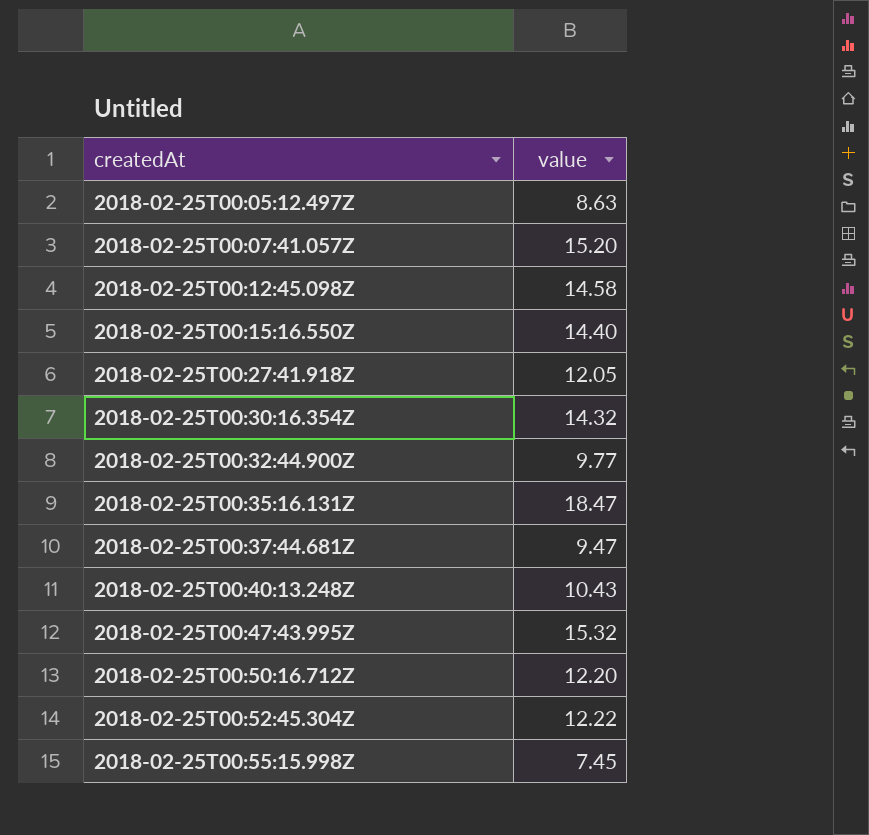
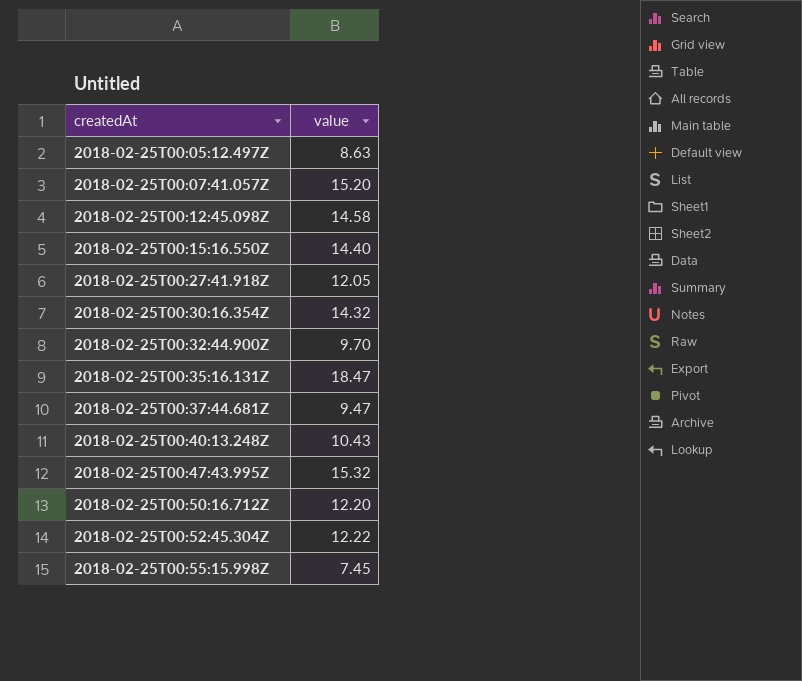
2018-02-25T00:32:44.900Z | value: 9.77 -> 9.70

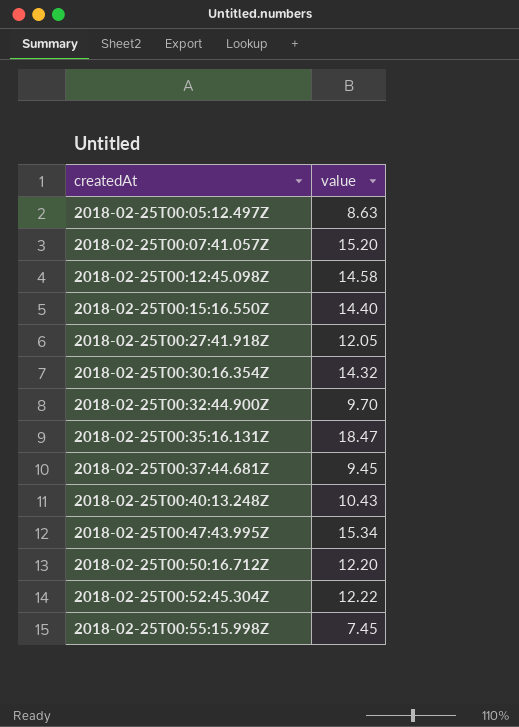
2018-02-25T00:37:44.681Z | value: 9.47 -> 9.45
2018-02-25T00:47:43.995Z | value: 15.32 -> 15.34

